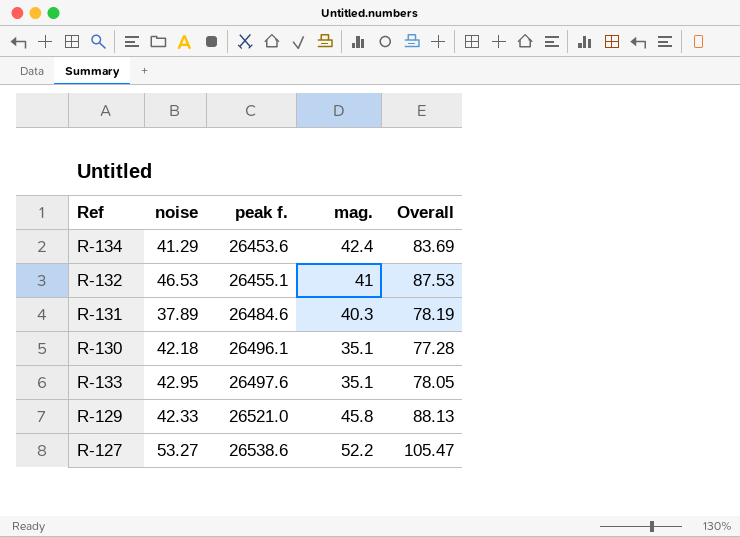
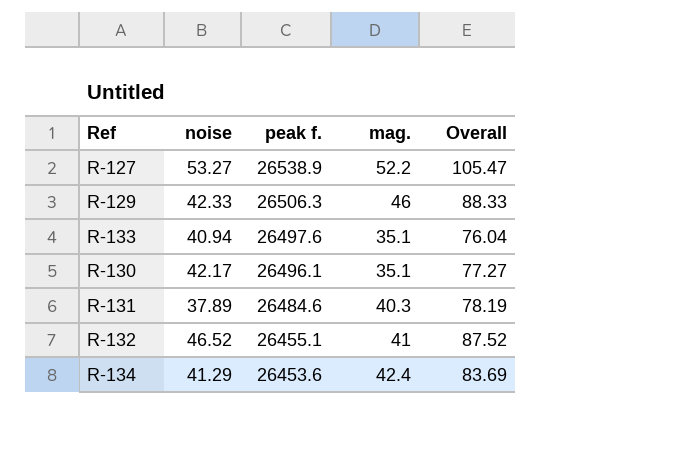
row order: peak f. ascending -> peak f. descending
R-127 | peak f.: 26538.6 -> 26538.9
R-129 | peak f.: 26521.0 -> 26506.3
R-129 | mag.: 45.8 -> 46
R-129 | Overall: 88.13 -> 88.33
R-133 | noise: 42.95 -> 40.94
R-133 | Overall: 78.05 -> 76.04
R-130 | noise: 42.18 -> 42.17
R-130 | Overall: 77.28 -> 77.27
R-132 | noise: 46.53 -> 46.52
R-132 | Overall: 87.53 -> 87.52

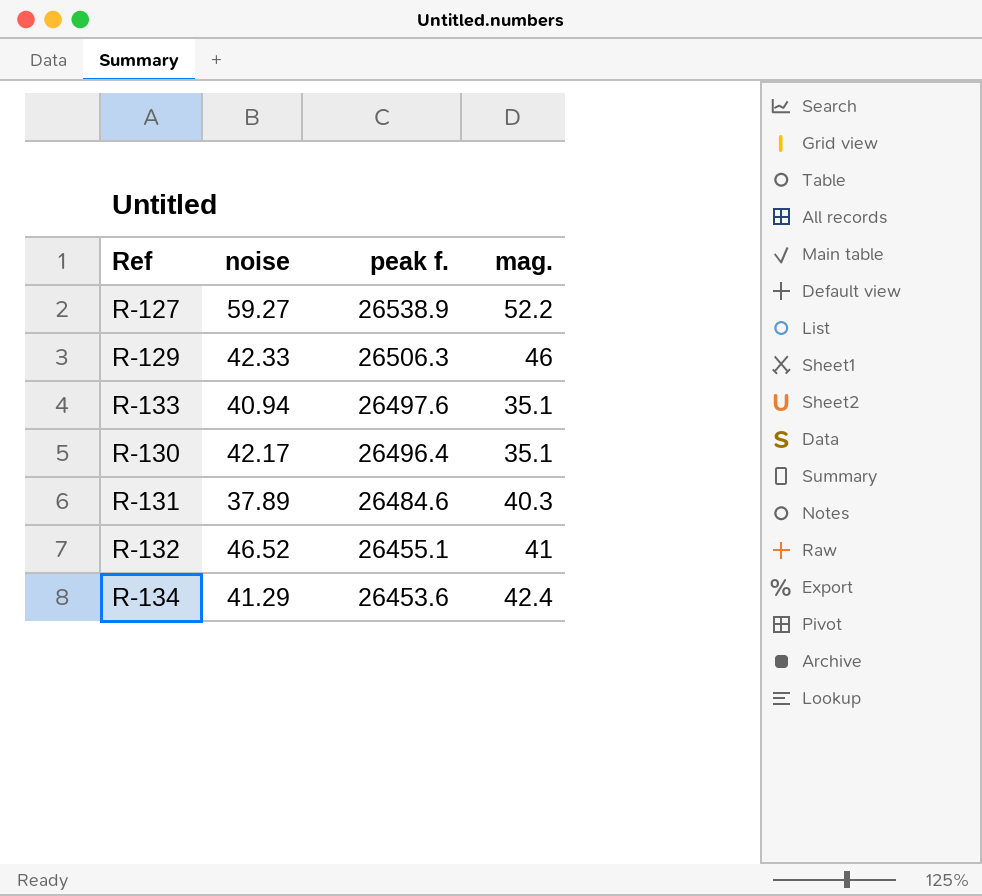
column Overall | formula: [noise] + [mag.] -> none
R-127 | noise: 53.27 -> 59.27
R-130 | peak f.: 26496.1 -> 26496.4

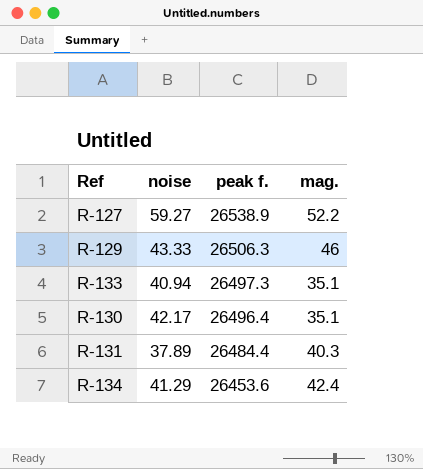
row R-132: 46.52 | 26455.1 | 41 -> none
R-129 | noise: 42.33 -> 43.33
R-133 | peak f.: 26497.6 -> 26497.3
R-131 | peak f.: 26484.6 -> 26484.4

